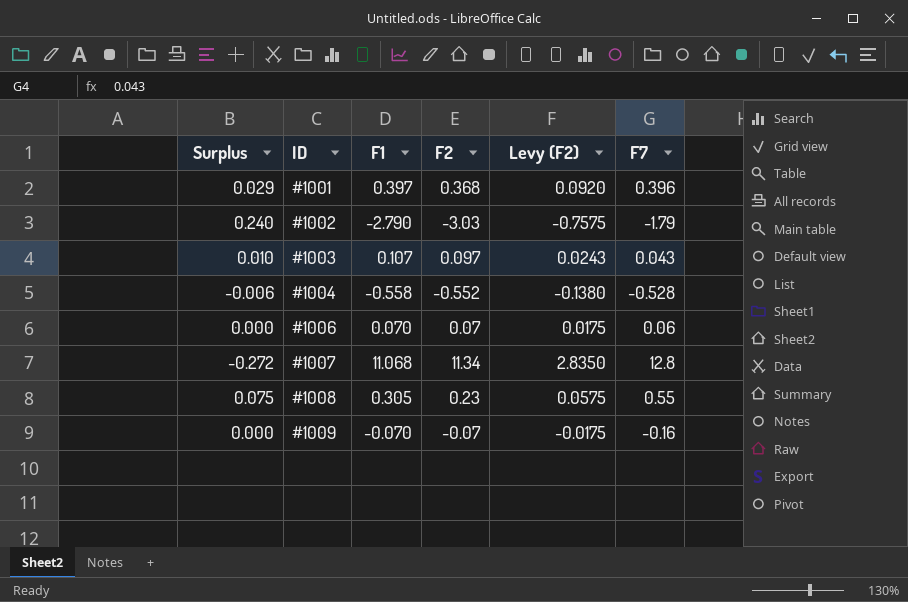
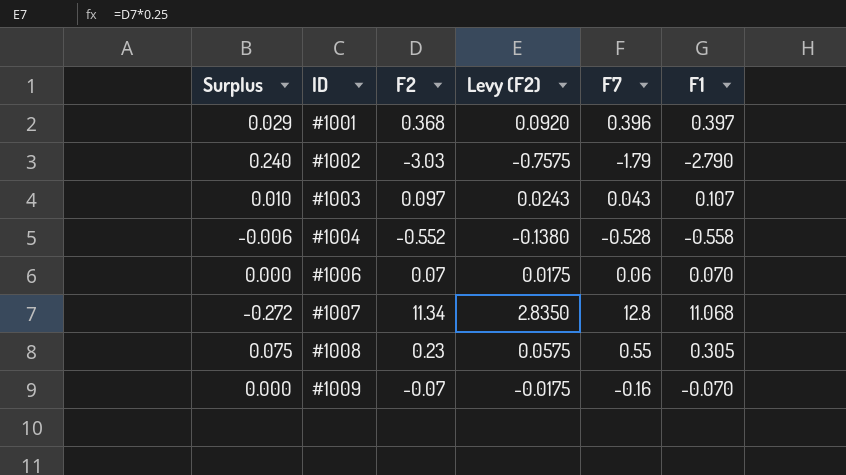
column F1 | position: 3 -> 6

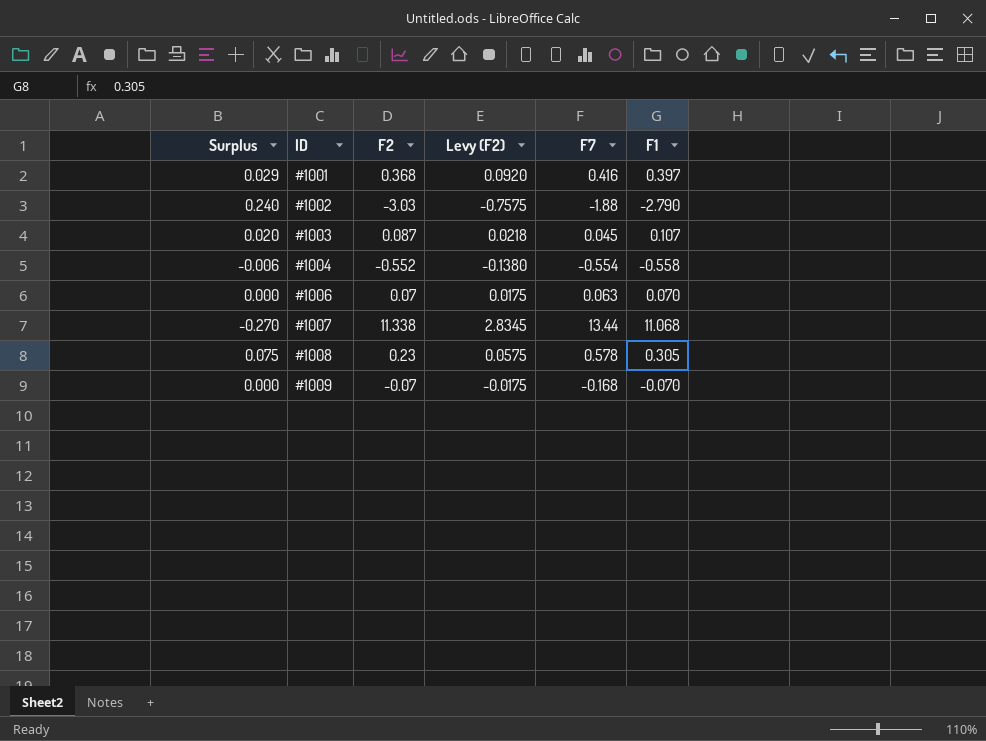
#1001 | F7: 0.396 -> 0.416
#1002 | F7: -1.79 -> -1.88
#1003 | Surplus: 0.010 -> 0.020
#1003 | F2: 0.097 -> 0.087
#1003 | Levy (F2): 0.0243 -> 0.0218
#1003 | F7: 0.043 -> 0.045
#1004 | F7: -0.528 -> -0.554
#1006 | F7: 0.06 -> 0.063
#1007 | Surplus: -0.272 -> -0.270
#1007 | F2: 11.34 -> 11.338
#1007 | Levy (F2): 2.8350 -> 2.8345
#1007 | F7: 12.8 -> 13.44
#1008 | F7: 0.55 -> 0.578
#1009 | F7: -0.16 -> -0.168

